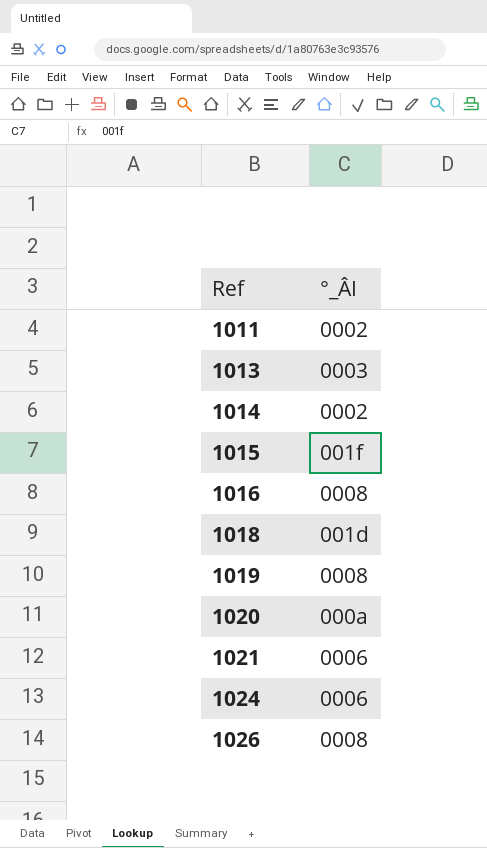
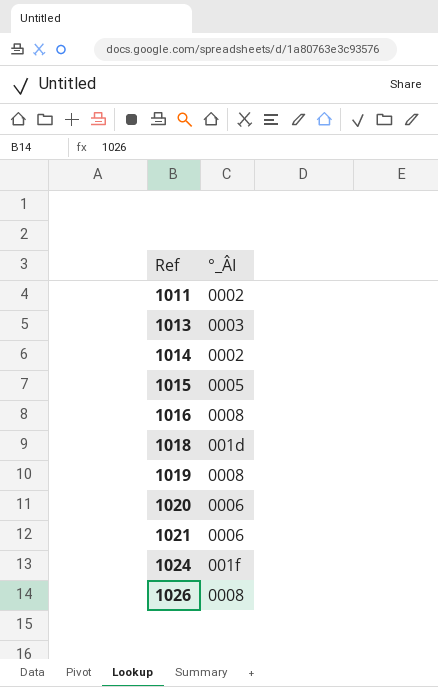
1015 | °_ÂI: 001f -> 0005
1020 | °_ÂI: 000a -> 0006
1024 | °_ÂI: 0006 -> 001f

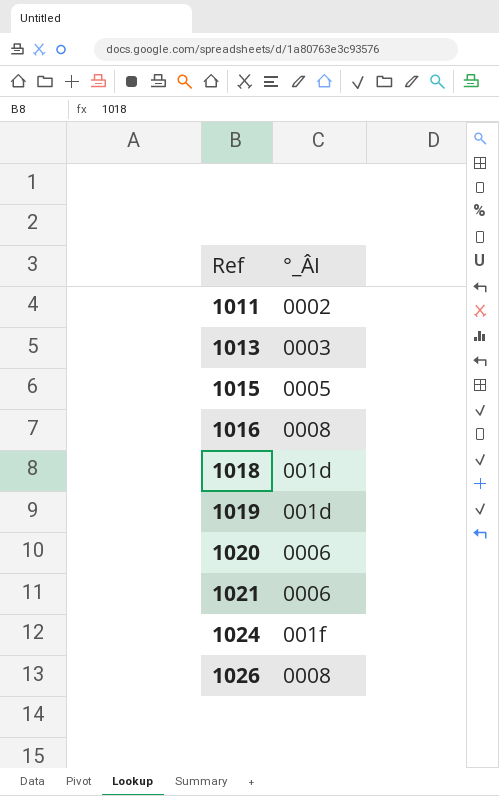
row 1014: 0002 -> none
1019 | °_ÂI: 0008 -> 001d

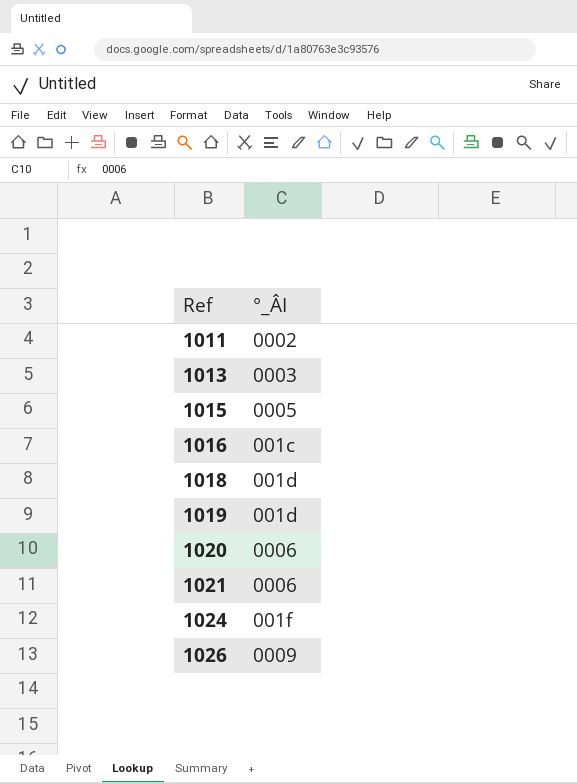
1016 | °_ÂI: 0008 -> 001c
1026 | °_ÂI: 0008 -> 0009

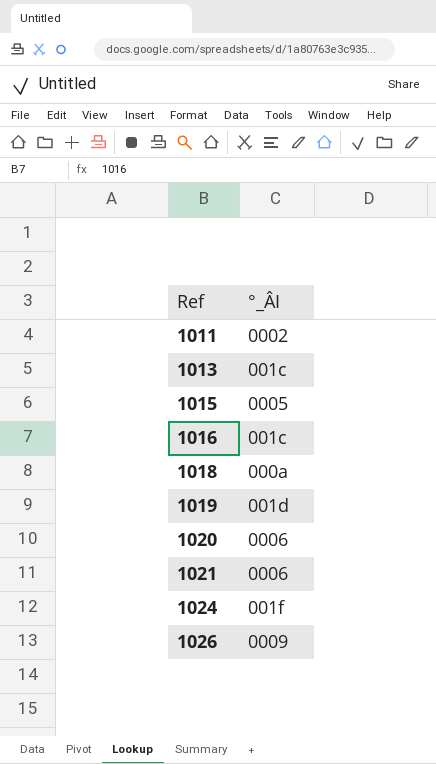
1013 | °_ÂI: 0003 -> 001c
1018 | °_ÂI: 001d -> 000a

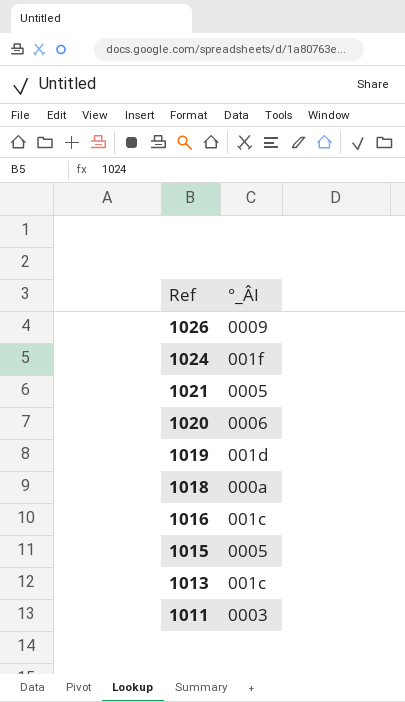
row order: Ref ascending -> Ref descending
1021 | °_ÂI: 0006 -> 0005
1011 | °_ÂI: 0002 -> 0003

